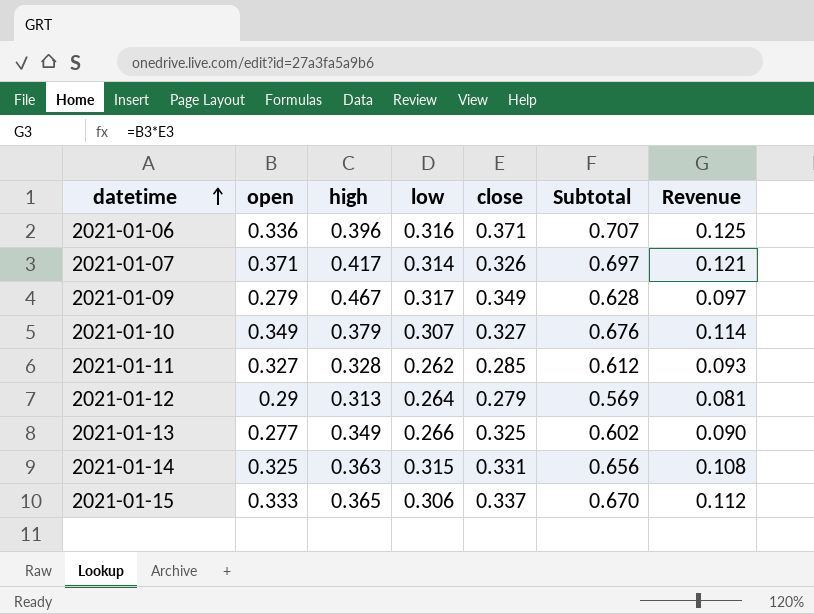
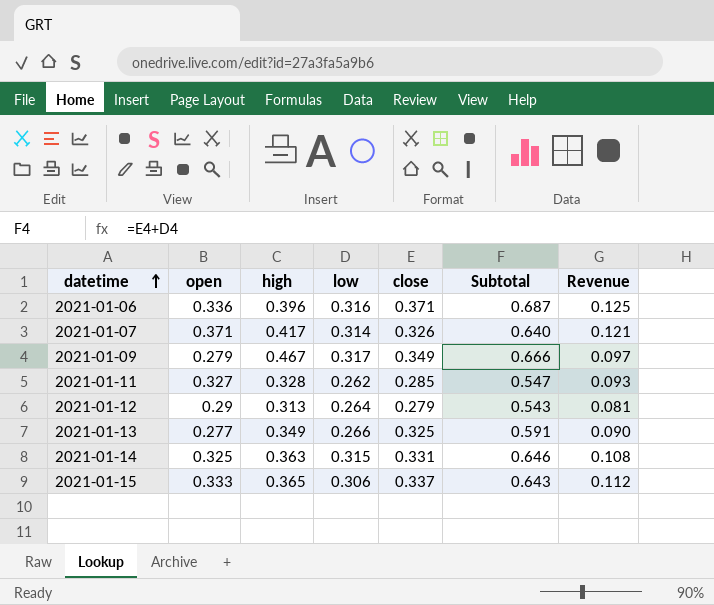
column Subtotal | formula: [open] + [close] -> [low] + [close]
row 2021-01-10: 0.349 | 0.379 | 0.307 | 0.327 | 0.676 | 0.114 -> none

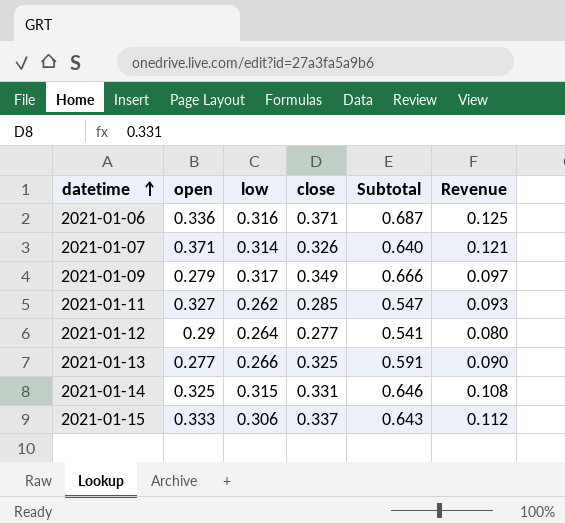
column high | position: 3 -> none
2021-01-12 | close: 0.279 -> 0.277
2021-01-12 | Subtotal: 0.543 -> 0.541
2021-01-12 | Revenue: 0.081 -> 0.080

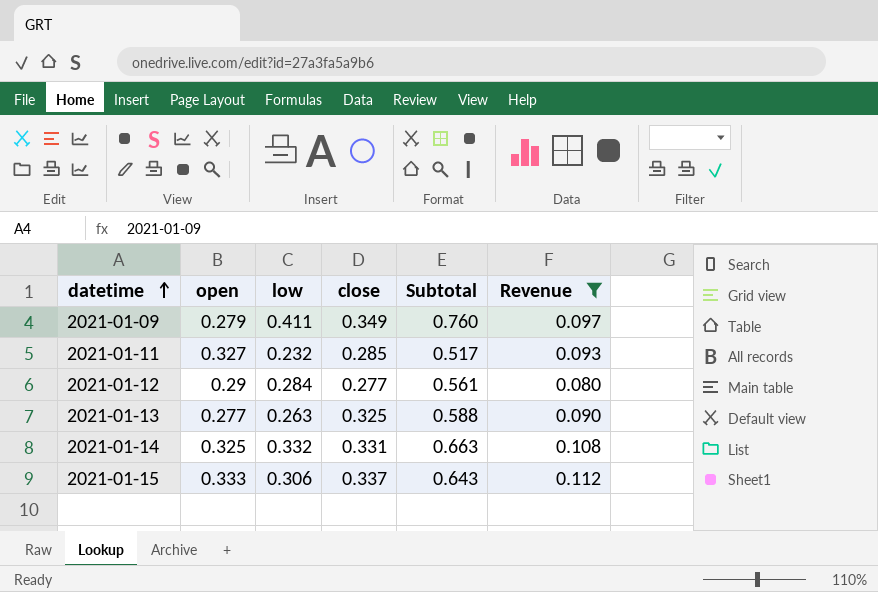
filter: none -> Revenue <= 0.112
2021-01-09 | low: 0.317 -> 0.411
2021-01-09 | Subtotal: 0.666 -> 0.760
2021-01-11 | low: 0.262 -> 0.232
2021-01-11 | Subtotal: 0.547 -> 0.517
2021-01-12 | low: 0.264 -> 0.284
2021-01-12 | Subtotal: 0.541 -> 0.561
2021-01-13 | low: 0.266 -> 0.263
2021-01-13 | Subtotal: 0.591 -> 0.588
2021-01-14 | low: 0.315 -> 0.332
2021-01-14 | Subtotal: 0.646 -> 0.663

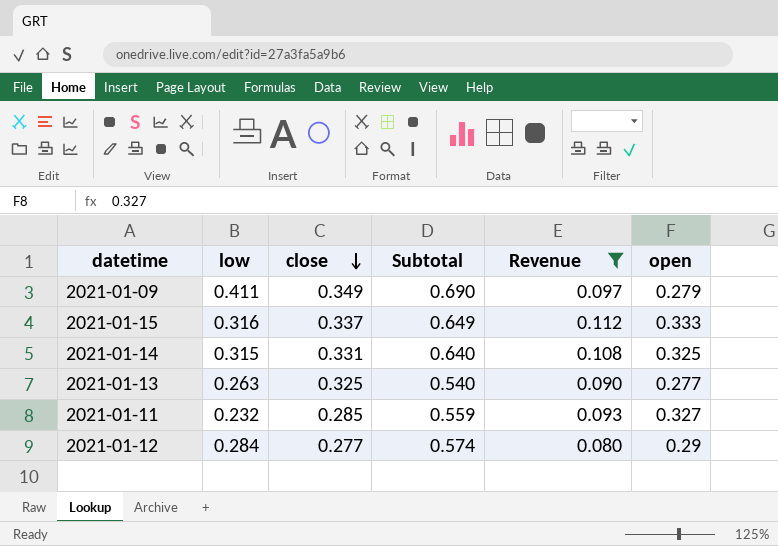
row order: datetime ascending -> close descending
column Subtotal | formula: [low] + [close] -> [low] + [open]
column open | position: 2 -> 6
2021-01-15 | low: 0.306 -> 0.316
2021-01-14 | low: 0.332 -> 0.315

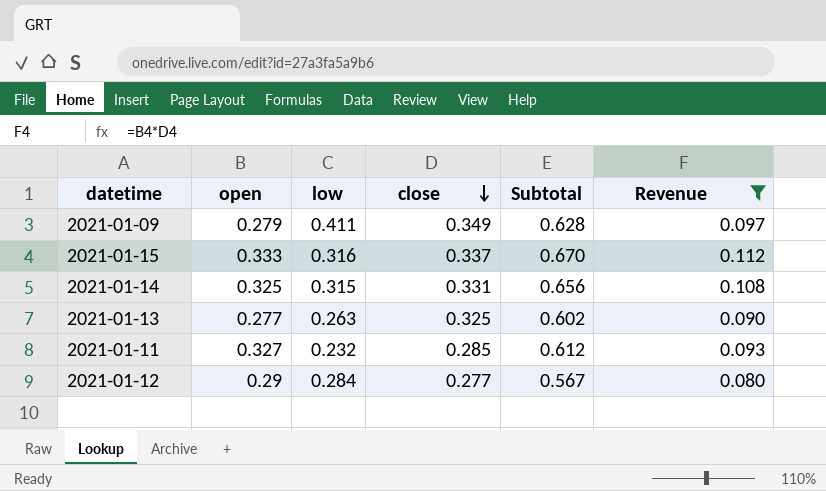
column open | position: 6 -> 2
column Subtotal | formula: [low] + [open] -> [open] + [close]

